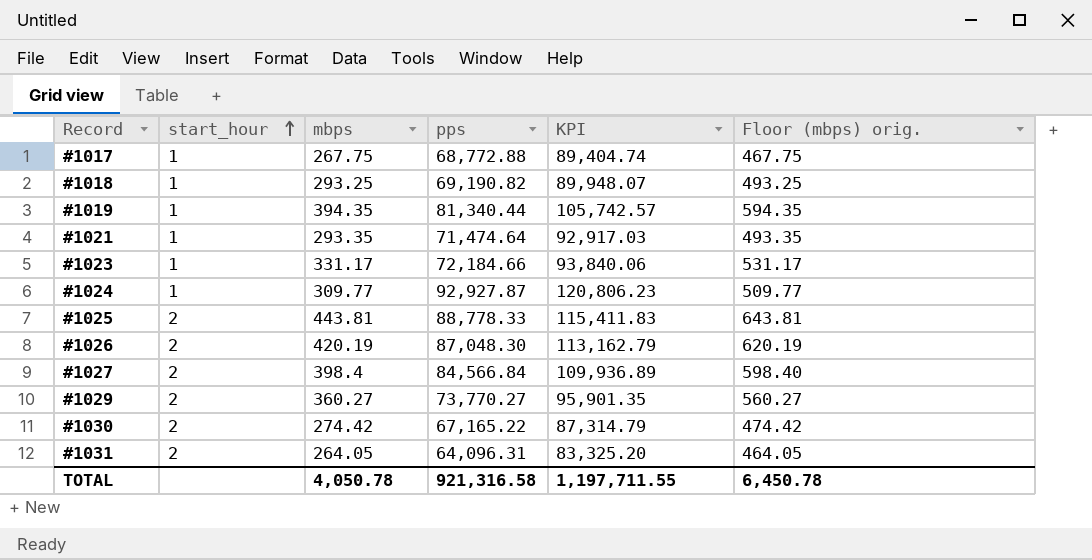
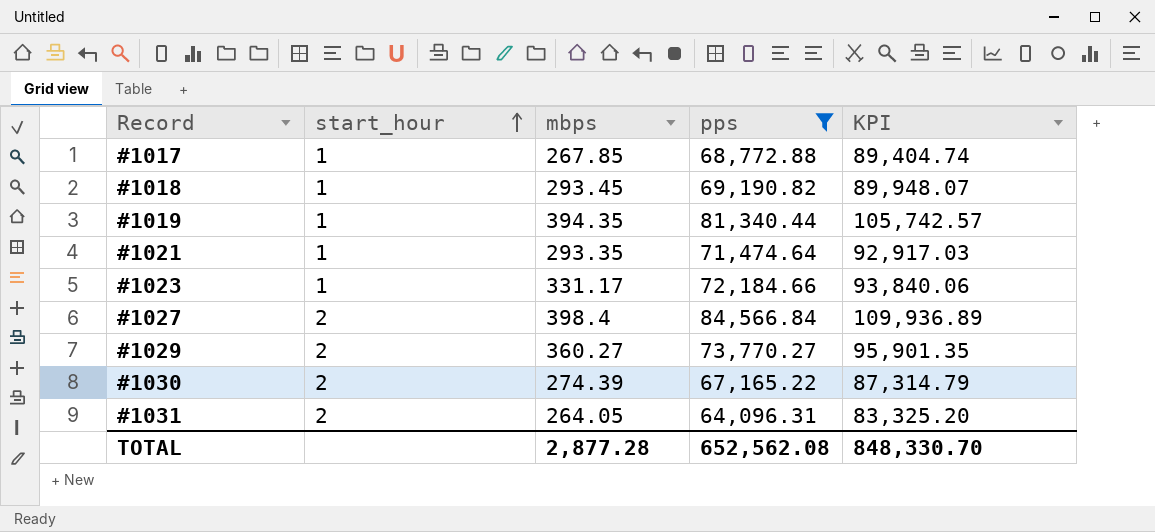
filter: none -> pps <= 84,566.84
column Floor (mbps) orig. | formula: [mbps] + 200 -> none
#1017 | mbps: 267.75 -> 267.85
#1018 | mbps: 293.25 -> 293.45
#1030 | mbps: 274.42 -> 274.39
TOTAL | mbps: 4,050.78 -> 2,877.28
TOTAL | pps: 921,316.58 -> 652,562.08
TOTAL | KPI: 1,197,711.55 -> 848,330.70

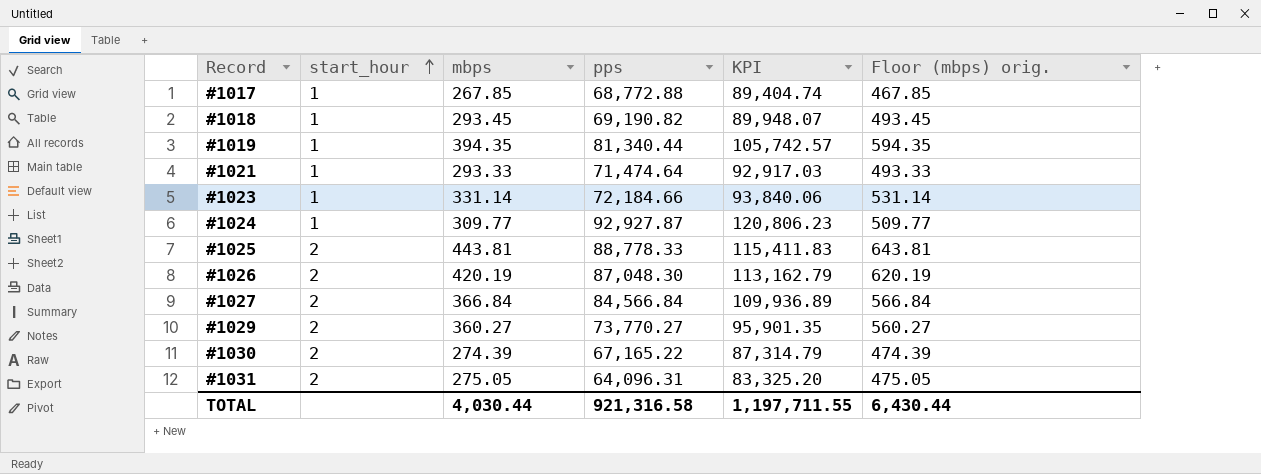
filter: pps <= 84,566.84 -> none
column Floor (mbps) orig. | formula: none -> [mbps] + 200
#1021 | mbps: 293.35 -> 293.33
#1023 | mbps: 331.17 -> 331.14
#1027 | mbps: 398.4 -> 366.84
#1031 | mbps: 264.05 -> 275.05
TOTAL | mbps: 2,877.28 -> 4,030.44
TOTAL | pps: 652,562.08 -> 921,316.58
TOTAL | KPI: 848,330.70 -> 1,197,711.55

